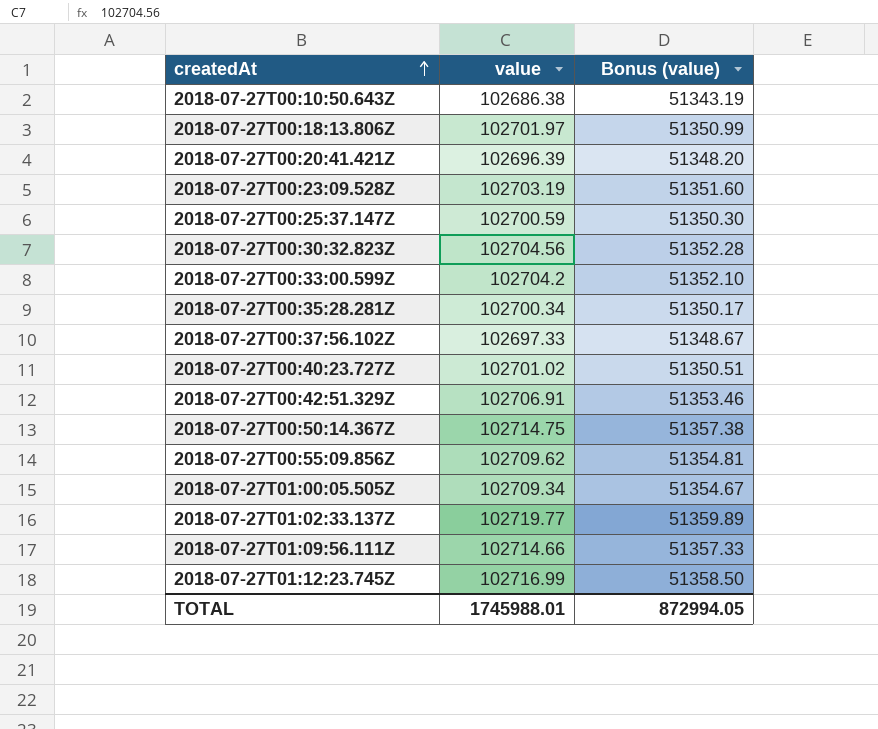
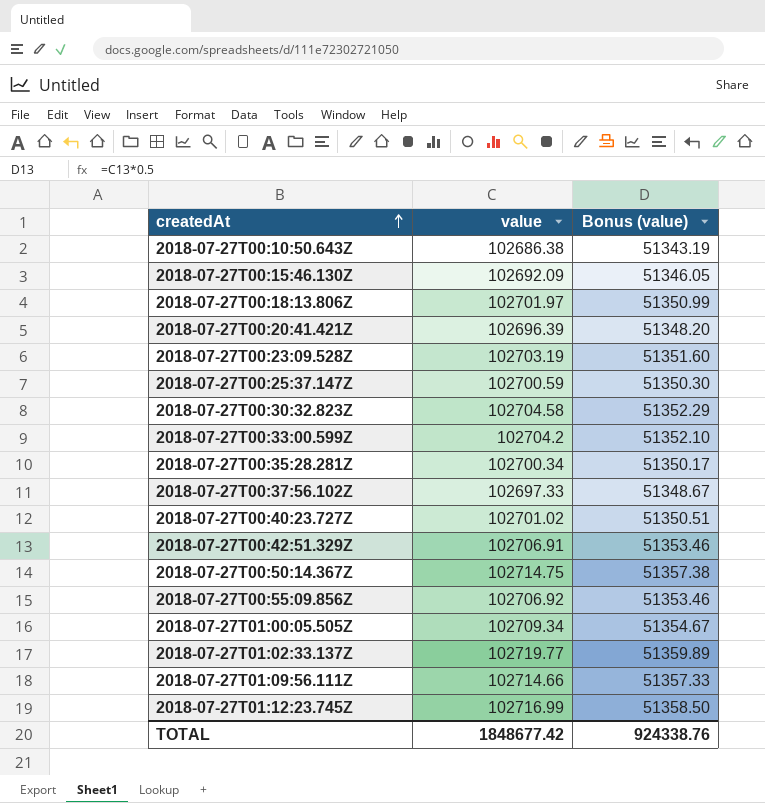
row 2018-07-27T00:15:46.130Z: none -> 102692.09 | 51346.05
2018-07-27T00:30:32.823Z | value: 102704.56 -> 102704.58
2018-07-27T00:30:32.823Z | Bonus (value): 51352.28 -> 51352.29
2018-07-27T00:55:09.856Z | value: 102709.62 -> 102706.92
2018-07-27T00:55:09.856Z | Bonus (value): 51354.81 -> 51353.46
TOTAL | value: 1745988.01 -> 1848677.42
TOTAL | Bonus (value): 872994.05 -> 924338.76

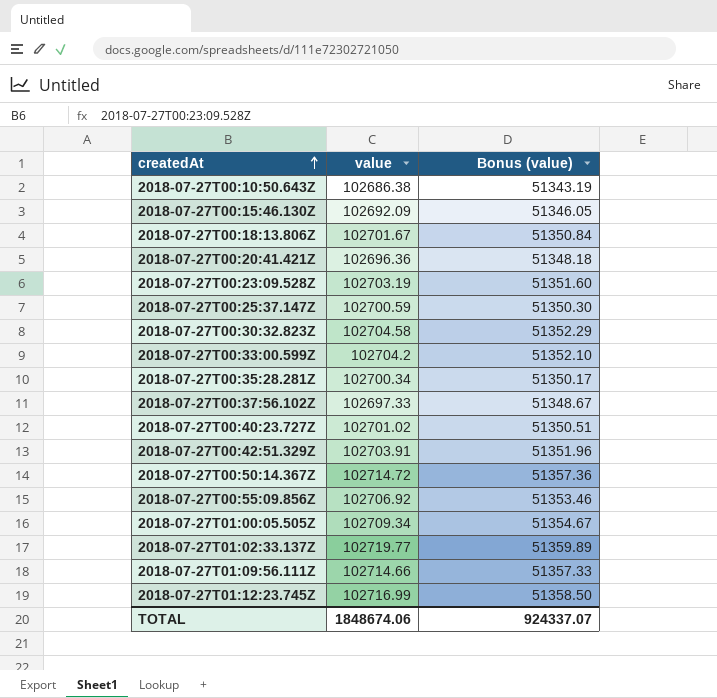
2018-07-27T00:18:13.806Z | value: 102701.97 -> 102701.67
2018-07-27T00:18:13.806Z | Bonus (value): 51350.99 -> 51350.84
2018-07-27T00:20:41.421Z | value: 102696.39 -> 102696.36
2018-07-27T00:20:41.421Z | Bonus (value): 51348.20 -> 51348.18
2018-07-27T00:42:51.329Z | value: 102706.91 -> 102703.91
2018-07-27T00:42:51.329Z | Bonus (value): 51353.46 -> 51351.96
2018-07-27T00:50:14.367Z | value: 102714.75 -> 102714.72
2018-07-27T00:50:14.367Z | Bonus (value): 51357.38 -> 51357.36
TOTAL | value: 1848677.42 -> 1848674.06
TOTAL | Bonus (value): 924338.76 -> 924337.07

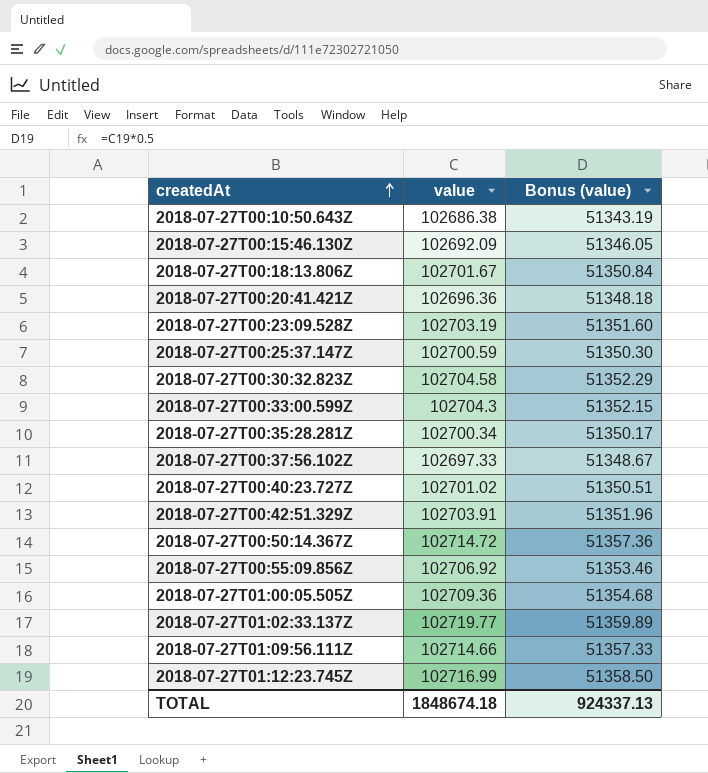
2018-07-27T00:33:00.599Z | value: 102704.2 -> 102704.3
2018-07-27T00:33:00.599Z | Bonus (value): 51352.10 -> 51352.15
2018-07-27T01:00:05.505Z | value: 102709.34 -> 102709.36
2018-07-27T01:00:05.505Z | Bonus (value): 51354.67 -> 51354.68
TOTAL | value: 1848674.06 -> 1848674.18
TOTAL | Bonus (value): 924337.07 -> 924337.13

